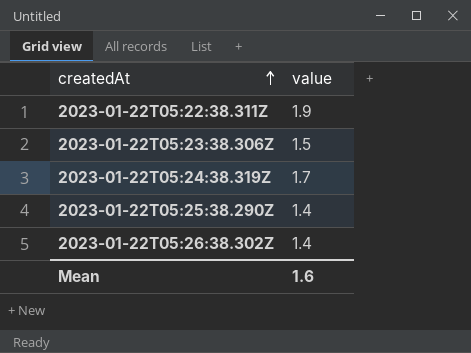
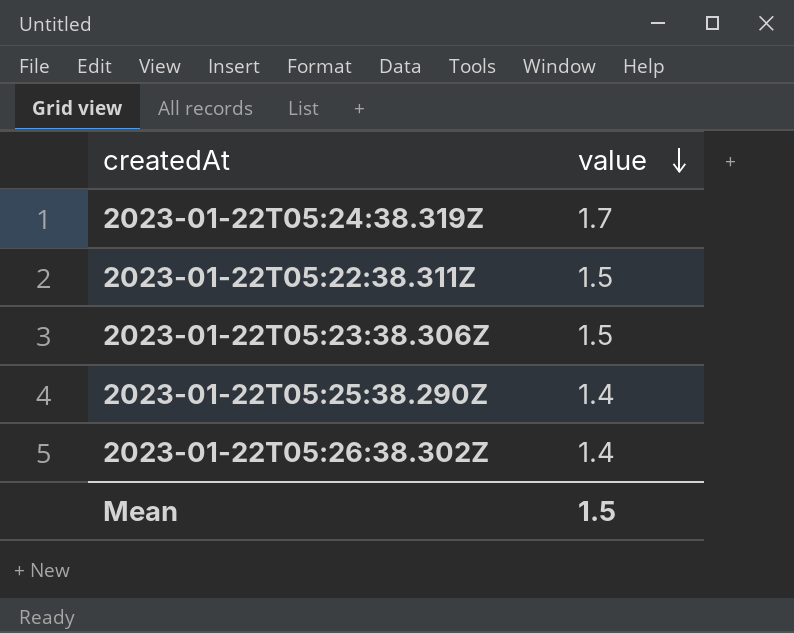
row order: createdAt ascending -> value descending
2023-01-22T05:22:38.311Z | value: 1.9 -> 1.5
Mean | value: 1.6 -> 1.5

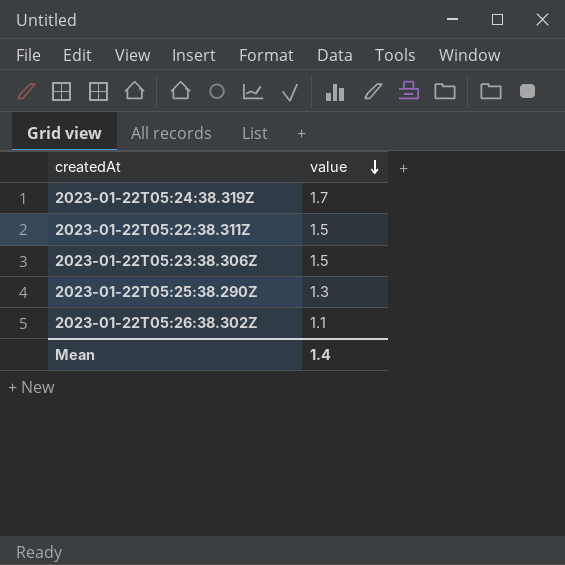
2023-01-22T05:25:38.290Z | value: 1.4 -> 1.3
2023-01-22T05:26:38.302Z | value: 1.4 -> 1.1
Mean | value: 1.5 -> 1.4

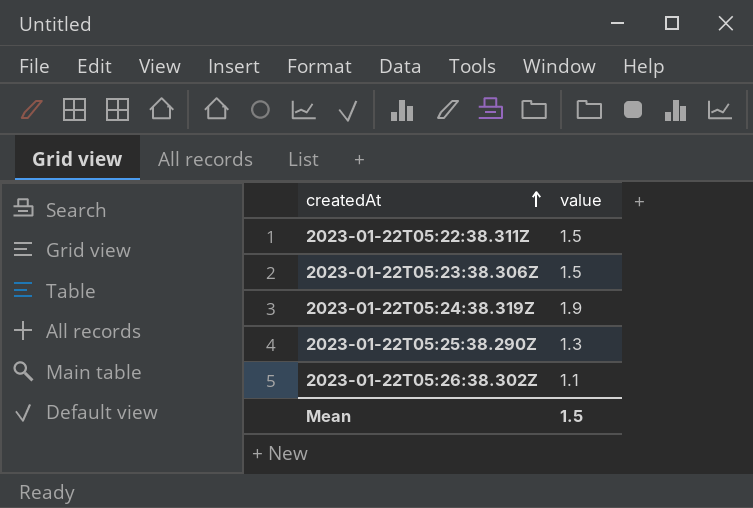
row order: value descending -> createdAt ascending
2023-01-22T05:24:38.319Z | value: 1.7 -> 1.9
Mean | value: 1.4 -> 1.5

